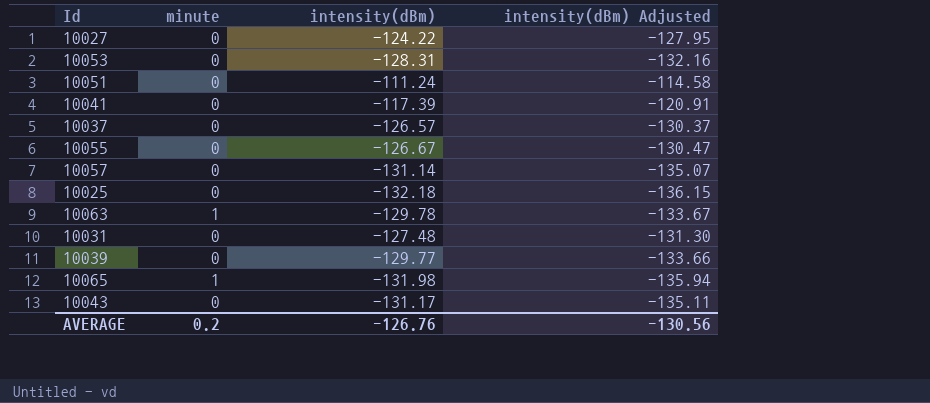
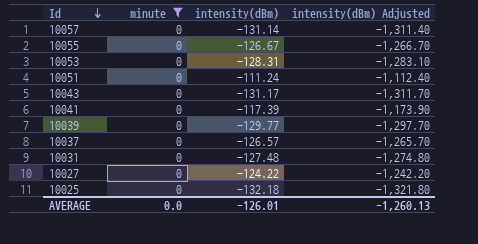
filter: none -> minute = 0
row order: none -> Id descending
column intensity(dBm) Adjusted | formula: [intensity(dBm)] * 1.03 -> [intensity(dBm)] * 10
AVERAGE | minute: 0.2 -> 0.0
AVERAGE | intensity(dBm): -126.76 -> -126.01
AVERAGE | intensity(dBm) Adjusted: -130.56 -> -1,260.13

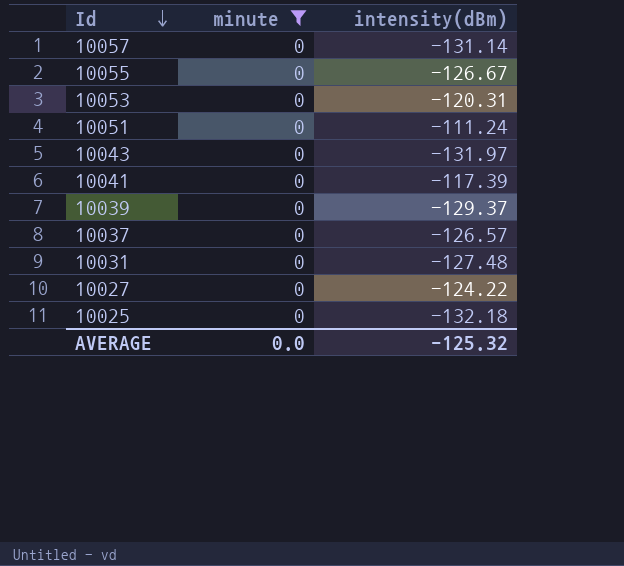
column intensity(dBm) Adjusted | formula: [intensity(dBm)] * 10 -> none
10053 | intensity(dBm): -128.31 -> -120.31
10043 | intensity(dBm): -131.17 -> -131.97
10039 | intensity(dBm): -129.77 -> -129.37
AVERAGE | intensity(dBm): -126.01 -> -125.32

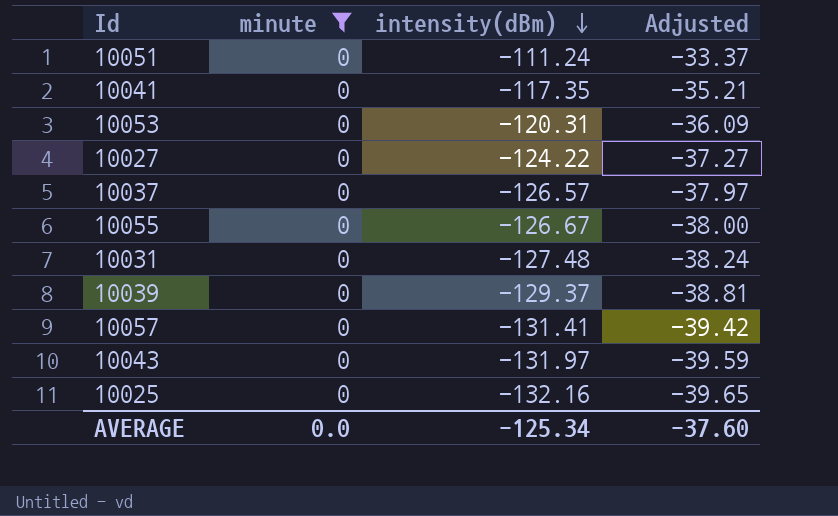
row order: Id descending -> intensity(dBm) descending
column Adjusted | formula: none -> [intensity(dBm)] * 0.3
10041 | intensity(dBm): -117.39 -> -117.35
10057 | intensity(dBm): -131.14 -> -131.41
10025 | intensity(dBm): -132.18 -> -132.16
AVERAGE | intensity(dBm): -125.32 -> -125.34

